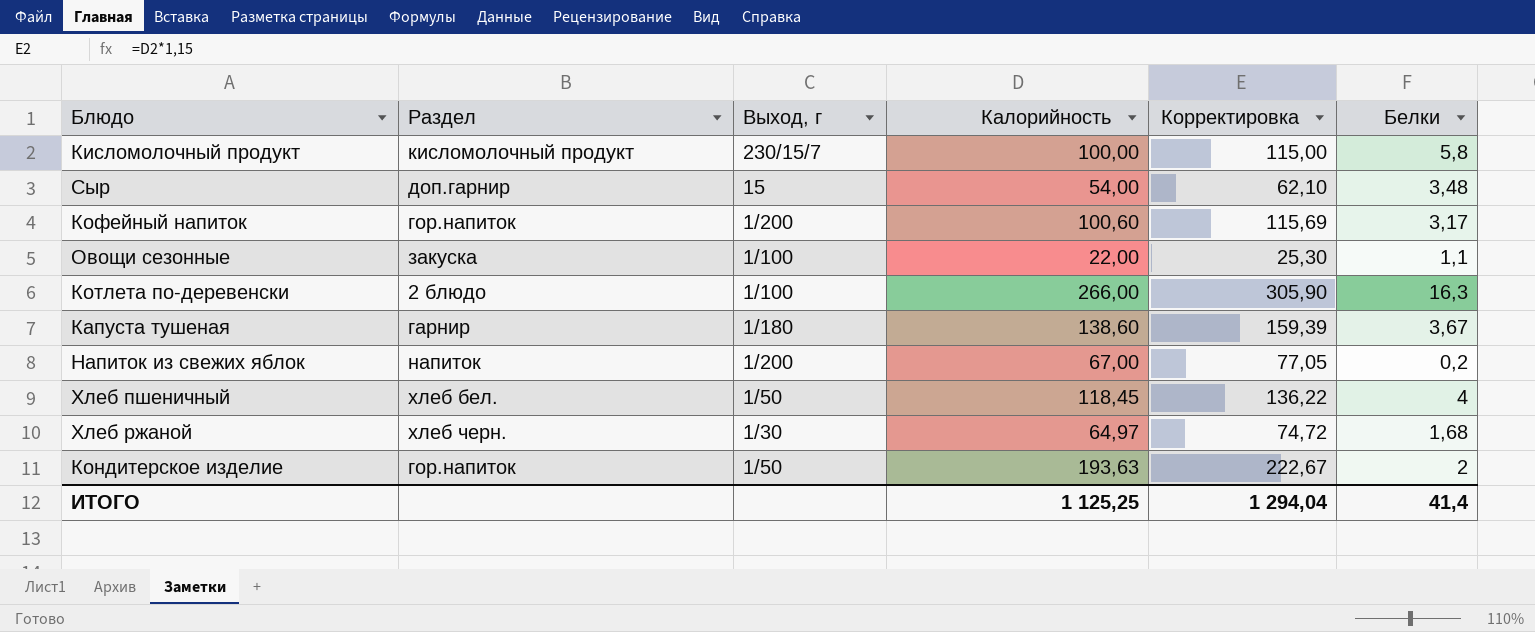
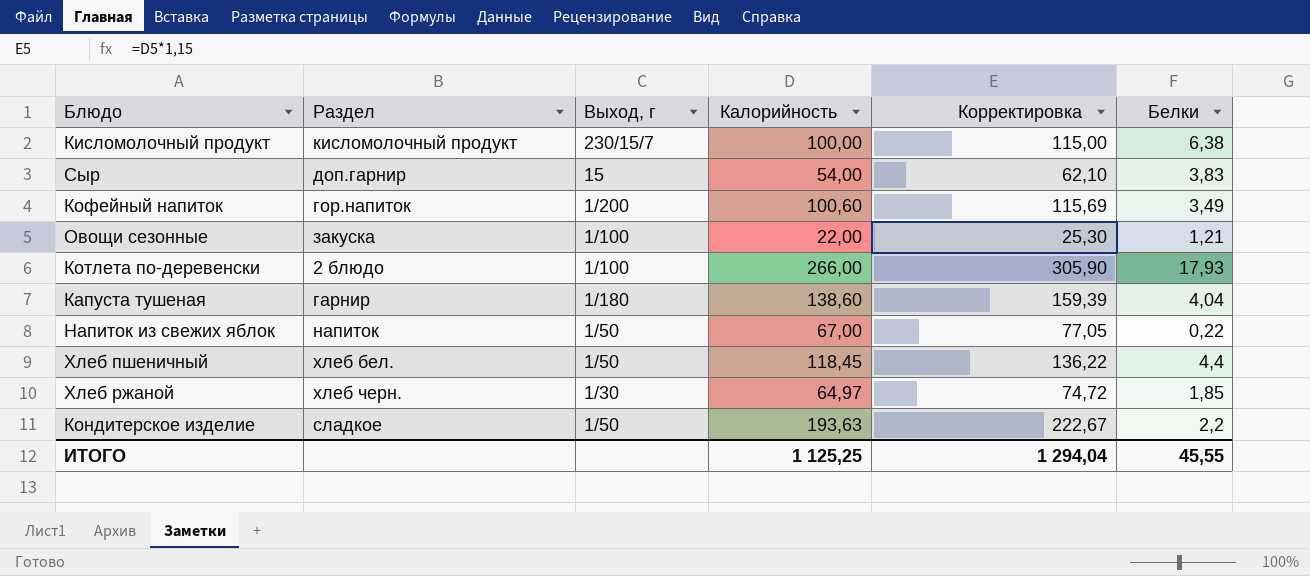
Кисломолочный продукт | Белки: 5,8 -> 6,38
Сыр | Белки: 3,48 -> 3,83
Кофейный напиток | Белки: 3,17 -> 3,49
Овощи сезонные | Белки: 1,1 -> 1,21
Котлета по-деревенски | Белки: 16,3 -> 17,93
Капуста тушеная | Белки: 3,67 -> 4,04
Напиток из свежих яблок | Выход, г: 1/200 -> 1/50
Напиток из свежих яблок | Белки: 0,2 -> 0,22
Хлеб пшеничный | Белки: 4 -> 4,4
Хлеб ржаной | Белки: 1,68 -> 1,85
Кондитерское изделие | Раздел: гор.напиток -> сладкое
Кондитерское изделие | Белки: 2 -> 2,2
ИТОГО | Белки: 41,4 -> 45,55

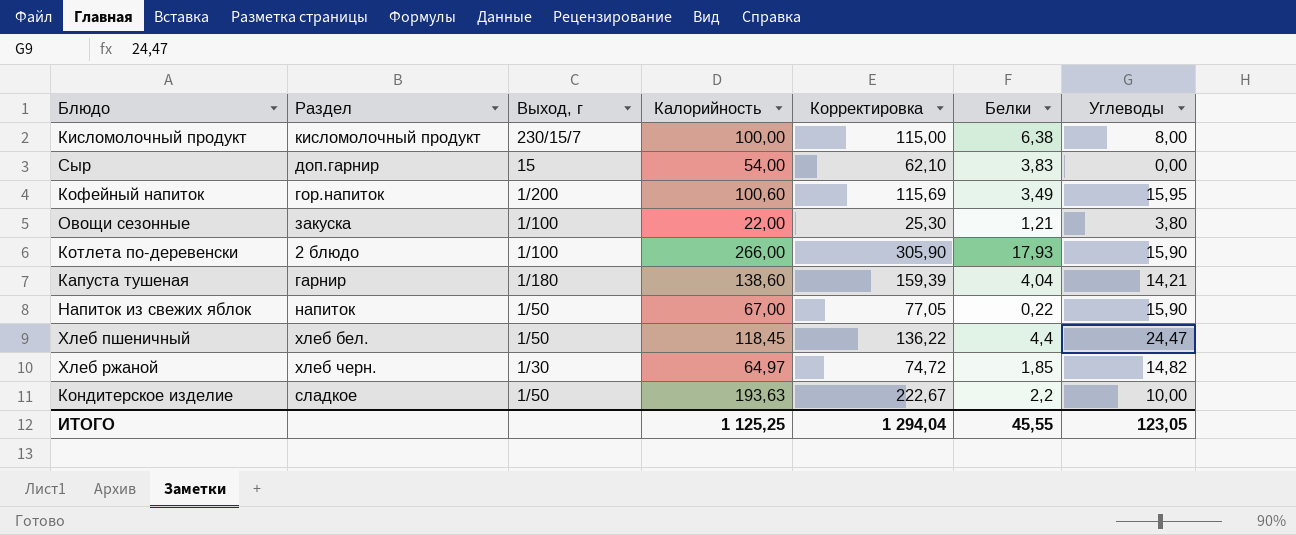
column Углеводы | position: none -> 7

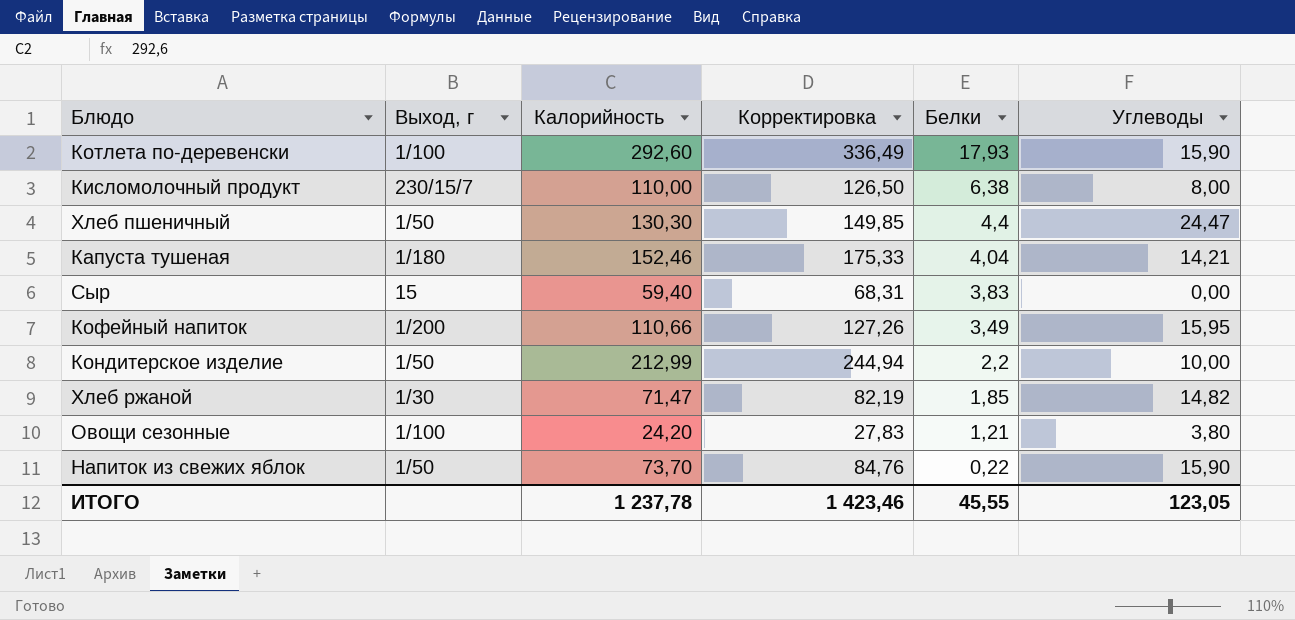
row order: none -> Белки descending
column Раздел | position: 2 -> none
Котлета по-деревенски | Калорийность: 266,00 -> 292,60
Котлета по-деревенски | Корректировка: 305,90 -> 336,49
Кисломолочный продукт | Калорийность: 100,00 -> 110,00
Кисломолочный продукт | Корректировка: 115,00 -> 126,50
Хлеб пшеничный | Калорийность: 118,45 -> 130,30
Хлеб пшеничный | Корректировка: 136,22 -> 149,85
Капуста тушеная | Калорийность: 138,60 -> 152,46
Капуста тушеная | Корректировка: 159,39 -> 175,33
Сыр | Калорийность: 54,00 -> 59,40
Сыр | Корректировка: 62,10 -> 68,31
Кофейный напиток | Калорийность: 100,60 -> 110,66
Кофейный напиток | Корректировка: 115,69 -> 127,26
Кондитерское изделие | Калорийность: 193,63 -> 212,99
Кондитерское изделие | Корректировка: 222,67 -> 244,94
Хлеб ржаной | Калорийность: 64,97 -> 71,47
Хлеб ржаной | Корректировка: 74,72 -> 82,19
Овощи сезонные | Калорийность: 22,00 -> 24,20
Овощи сезонные | Корректировка: 25,30 -> 27,83
Напиток из свежих яблок | Калорийность: 67,00 -> 73,70
Напиток из свежих яблок | Корректировка: 77,05 -> 84,76
ИТОГО | Калорийность: 1 125,25 -> 1 237,78
ИТОГО | Корректировка: 1 294,04 -> 1 423,46

